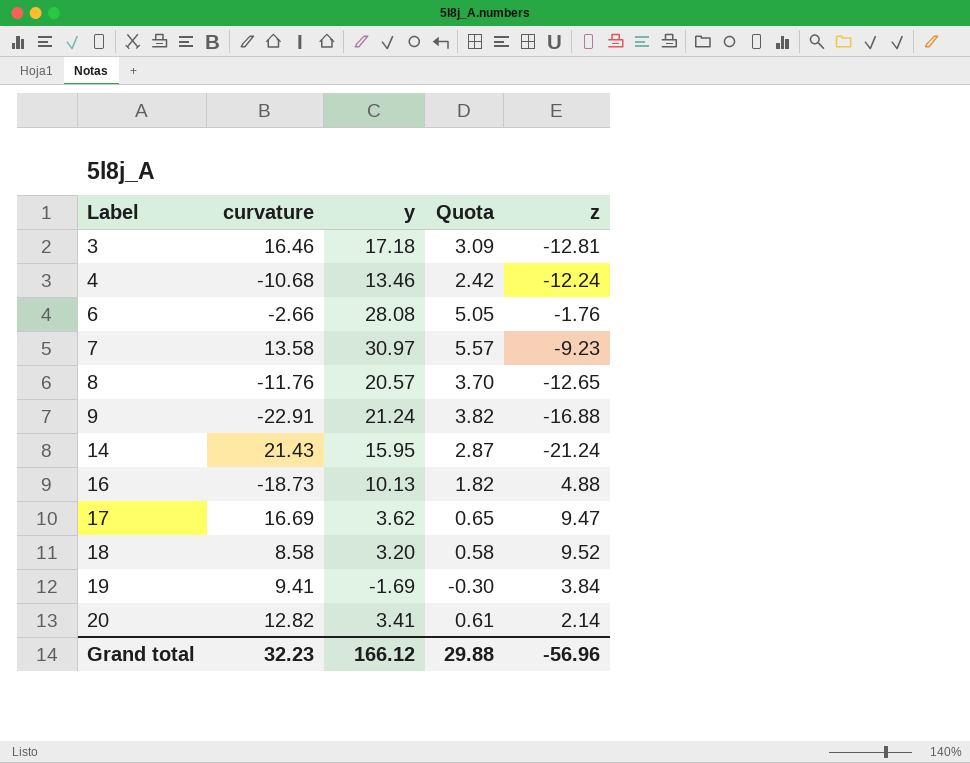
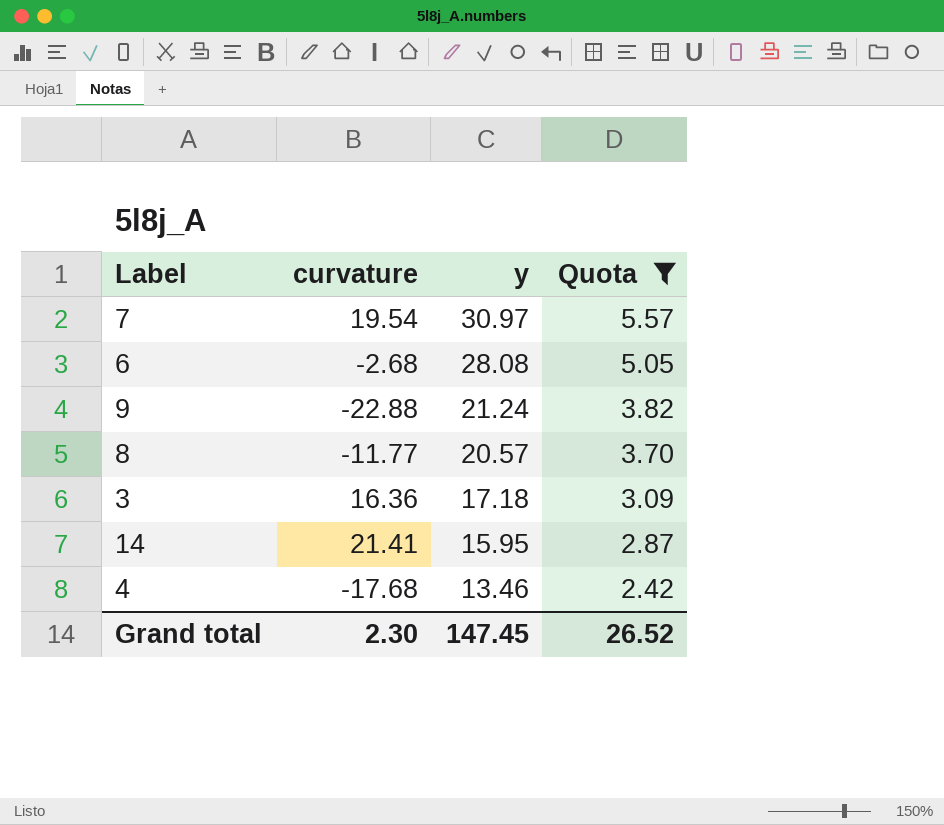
filter: none -> Quota >= 2.42
row order: Label ascending -> y descending
column z | position: 5 -> none
7 | curvature: 13.58 -> 19.54
6 | curvature: -2.66 -> -2.68
9 | curvature: -22.91 -> -22.88
8 | curvature: -11.76 -> -11.77
3 | curvature: 16.46 -> 16.36
14 | curvature: 21.43 -> 21.41
4 | curvature: -10.68 -> -17.68
Grand total | curvature: 32.23 -> 2.30
Grand total | y: 166.12 -> 147.45
Grand total | Quota: 29.88 -> 26.52

